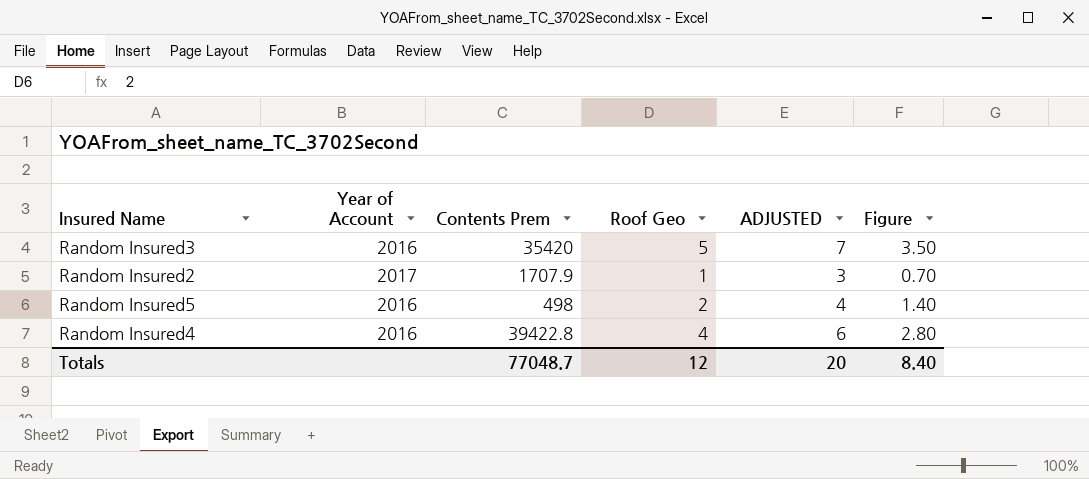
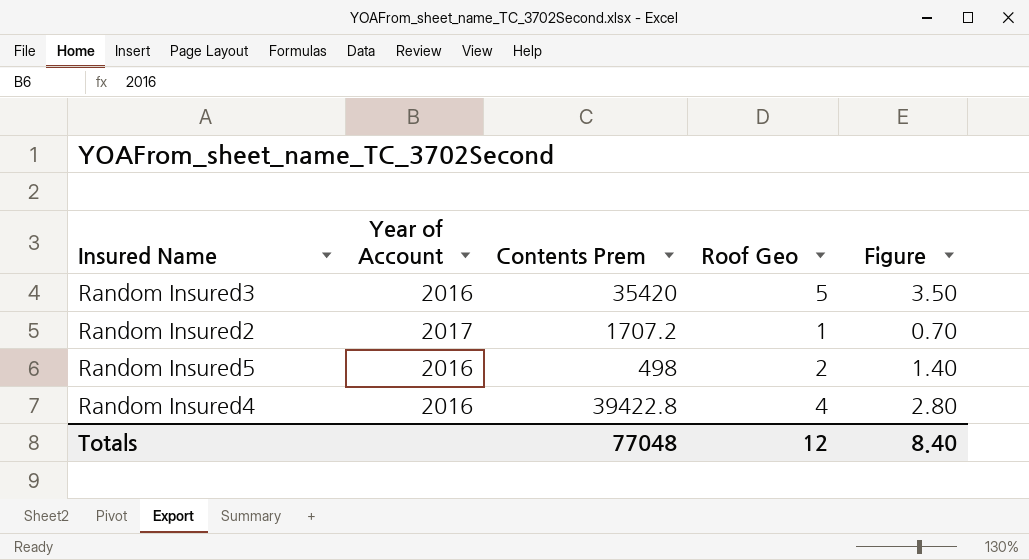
column ADJUSTED | formula: [Roof Geo] + 2 -> none
Random Insured2 | Contents Prem: 1707.9 -> 1707.2
Totals | Contents Prem: 77048.7 -> 77048

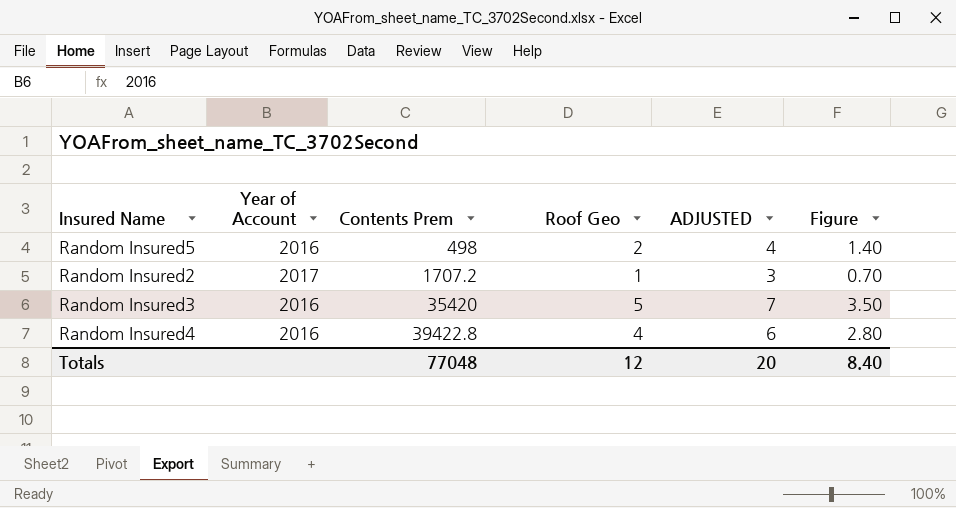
row order: none -> Contents Prem ascending
column ADJUSTED | formula: none -> [Roof Geo] + 2

